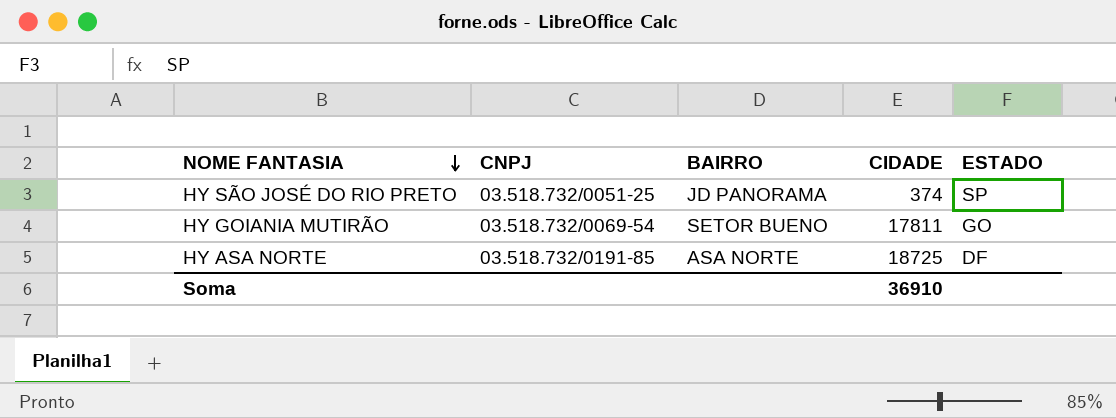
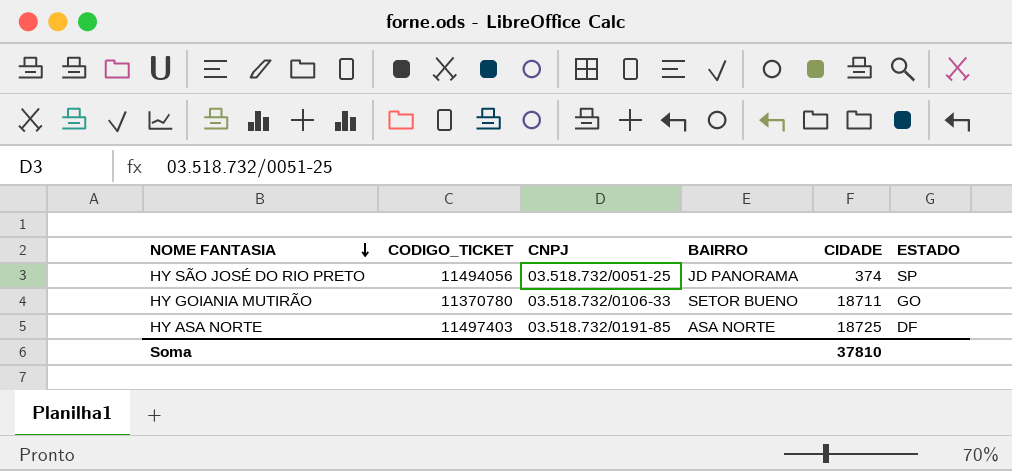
column CODIGO_TICKET | position: none -> 2
HY GOIANIA MUTIRÃO | CNPJ: 03.518.732/0069-54 -> 03.518.732/0106-33
HY GOIANIA MUTIRÃO | CIDADE: 17811 -> 18711
Soma | CIDADE: 36910 -> 37810

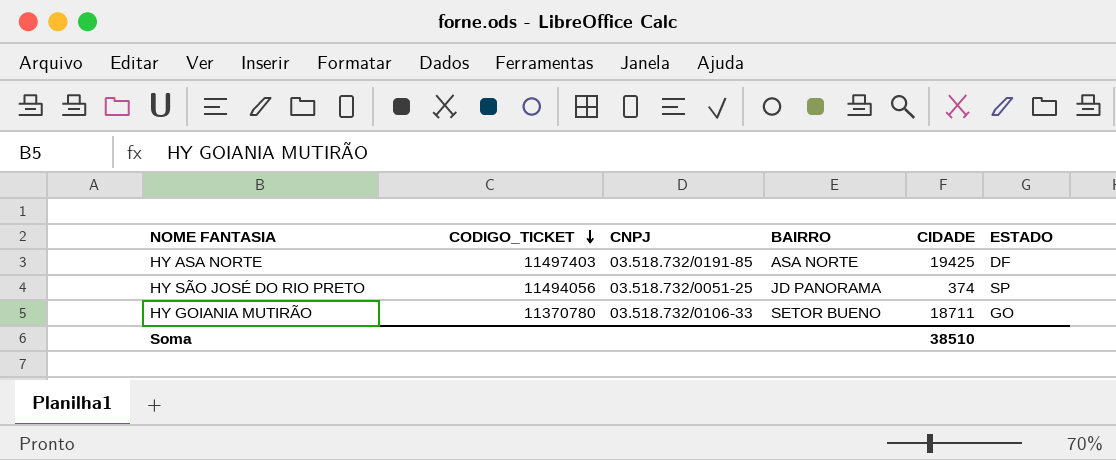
row order: NOME FANTASIA descending -> CODIGO_TICKET descending
HY ASA NORTE | CIDADE: 18725 -> 19425
Soma | CIDADE: 37810 -> 38510

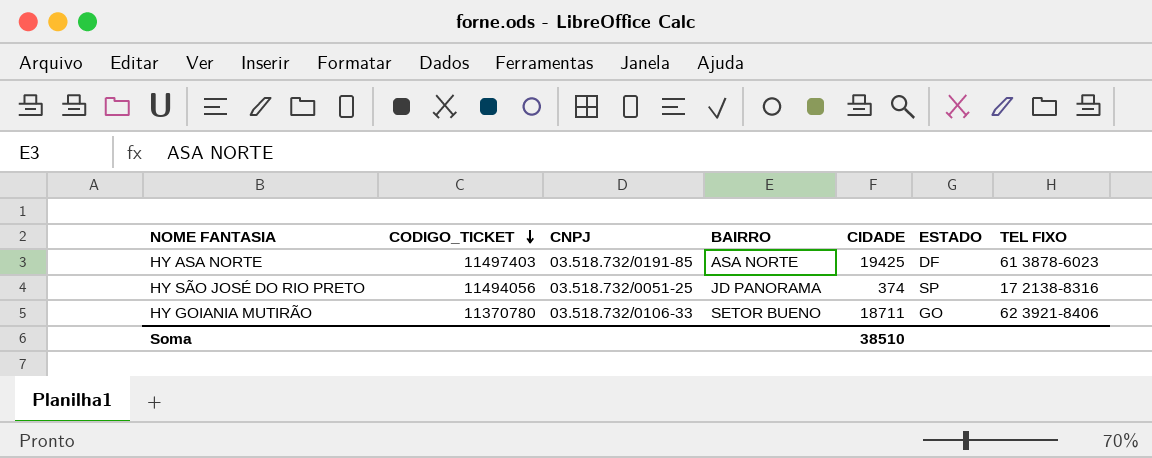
column TEL FIXO | position: none -> 7

